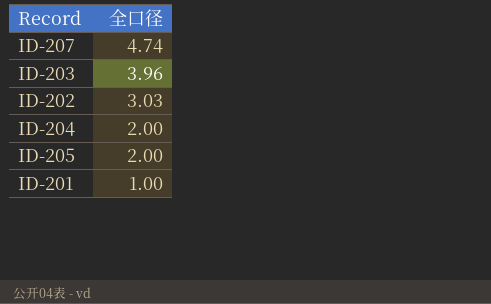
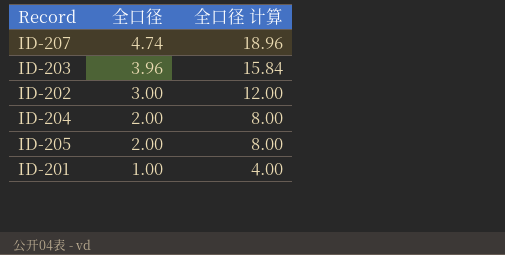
column 全口径 计算 | formula: none -> [全口径] * 4
ID-202 | 全口径: 3.03 -> 3.00

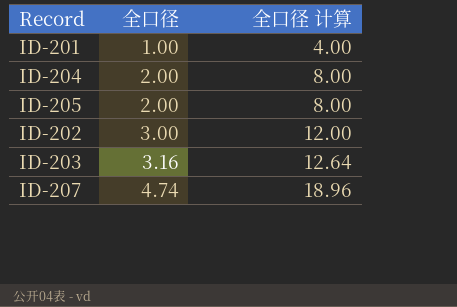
row order: 全口径 descending -> 全口径 ascending
ID-203 | 全口径: 3.96 -> 3.16
ID-203 | 全口径 计算: 15.84 -> 12.64

